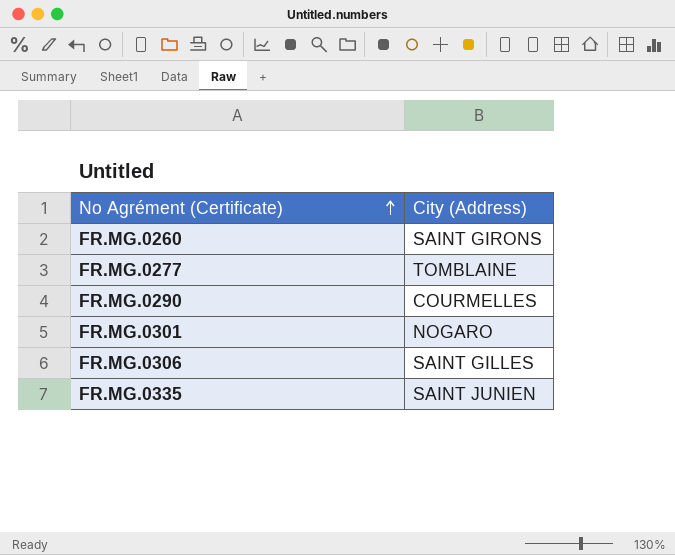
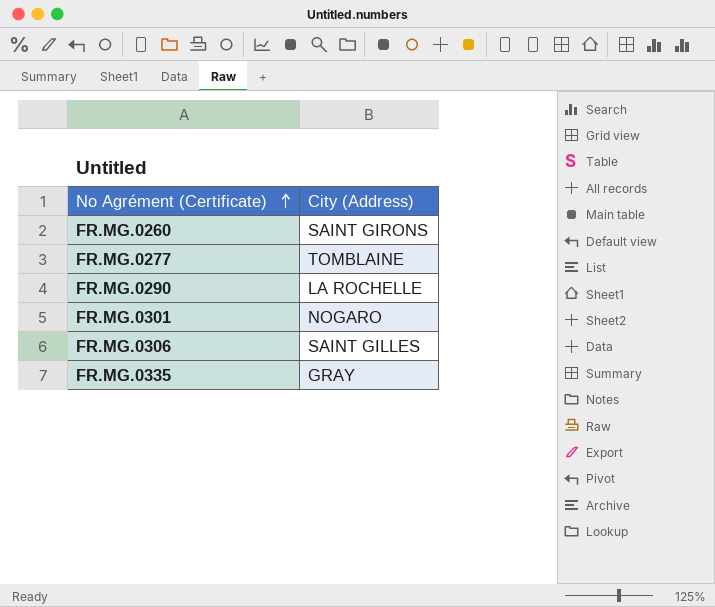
FR.MG.0290 | City (Address): COURMELLES -> LA ROCHELLE
FR.MG.0335 | City (Address): SAINT JUNIEN -> GRAY

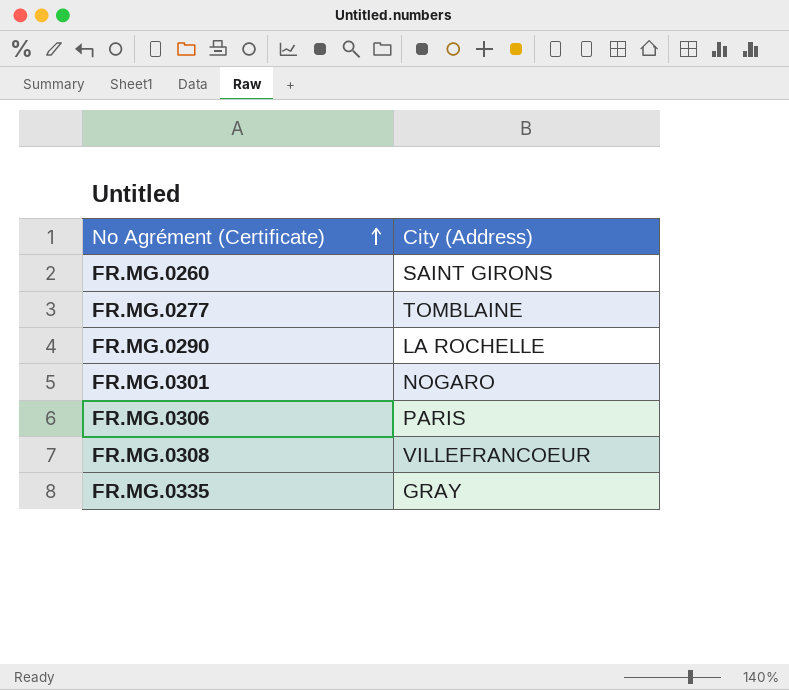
FR.MG.0306 | City (Address): SAINT GILLES -> PARIS
row FR.MG.0308: none -> VILLEFRANCOEUR

